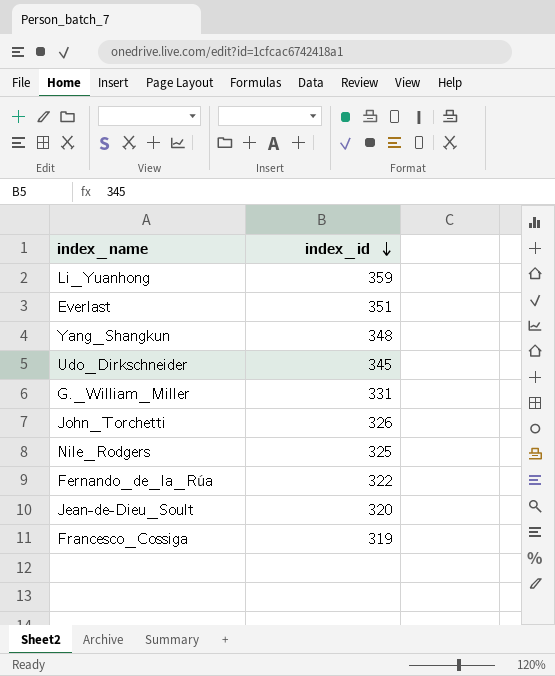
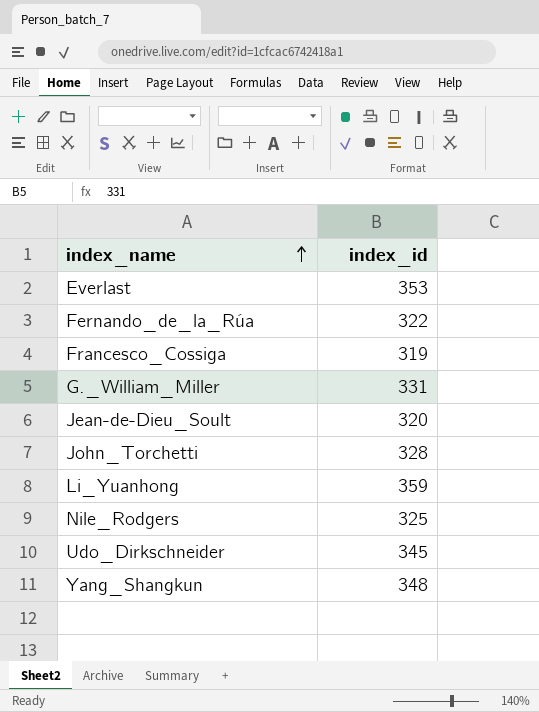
row order: index_id descending -> index_name ascending
Everlast | index_id: 351 -> 353
John_Torchetti | index_id: 326 -> 328

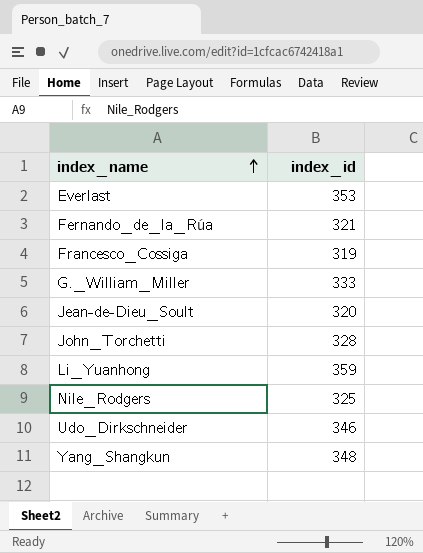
Fernando_de_la_Rúa | index_id: 322 -> 321
G._William_Miller | index_id: 331 -> 333
Udo_Dirkschneider | index_id: 345 -> 346

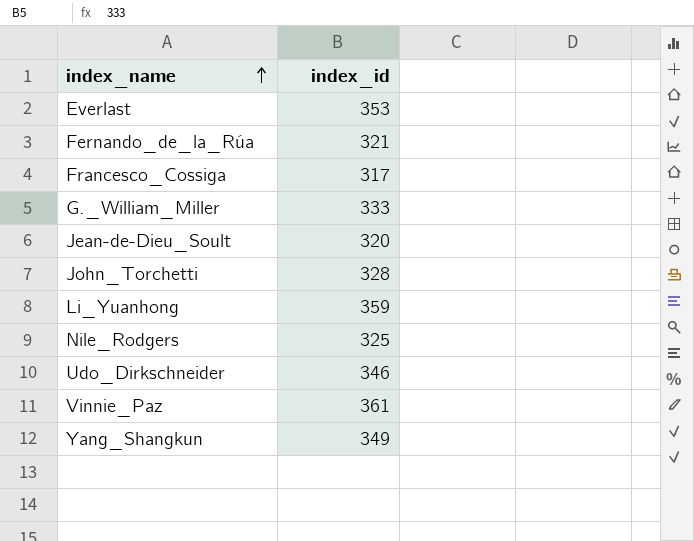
Francesco_Cossiga | index_id: 319 -> 317
row Vinnie_Paz: none -> 361
Yang_Shangkun | index_id: 348 -> 349

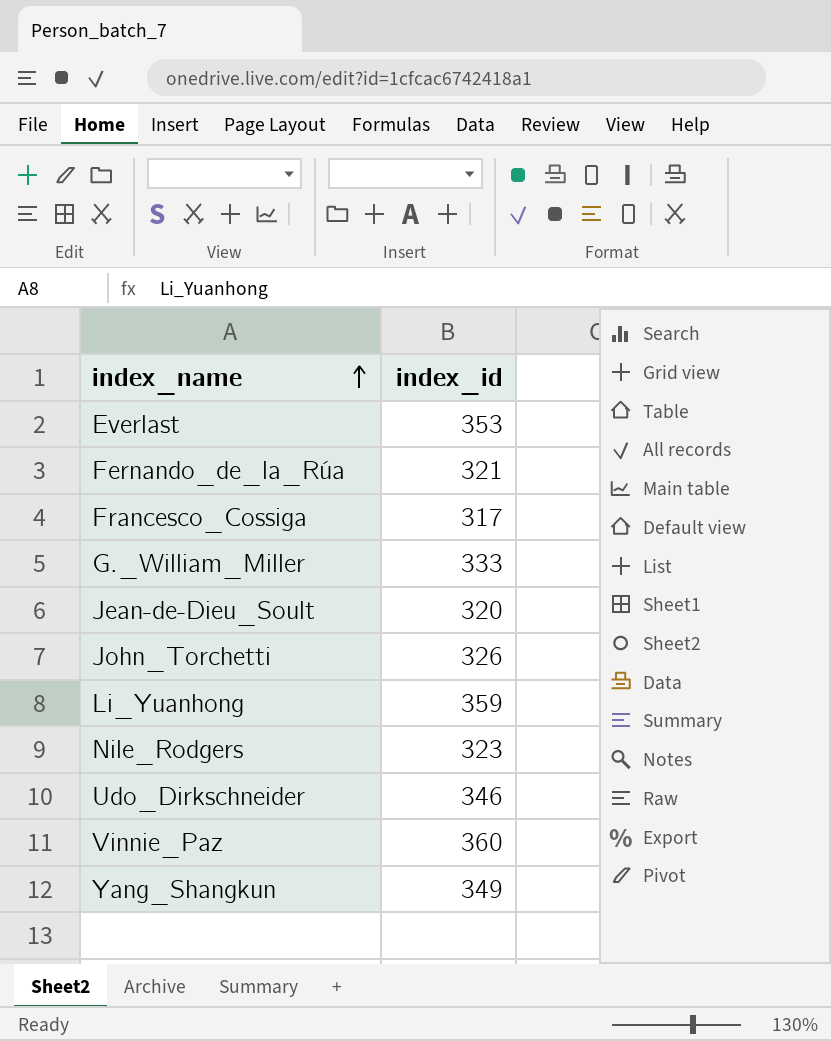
John_Torchetti | index_id: 328 -> 326
Nile_Rodgers | index_id: 325 -> 323
Vinnie_Paz | index_id: 361 -> 360

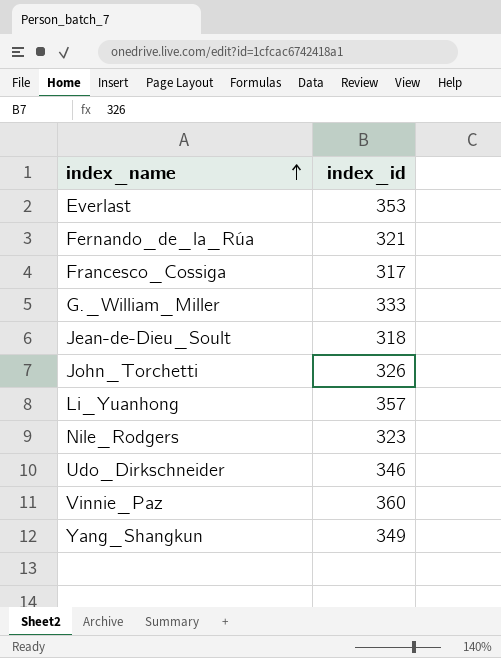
Jean-de-Dieu_Soult | index_id: 320 -> 318
Li_Yuanhong | index_id: 359 -> 357

